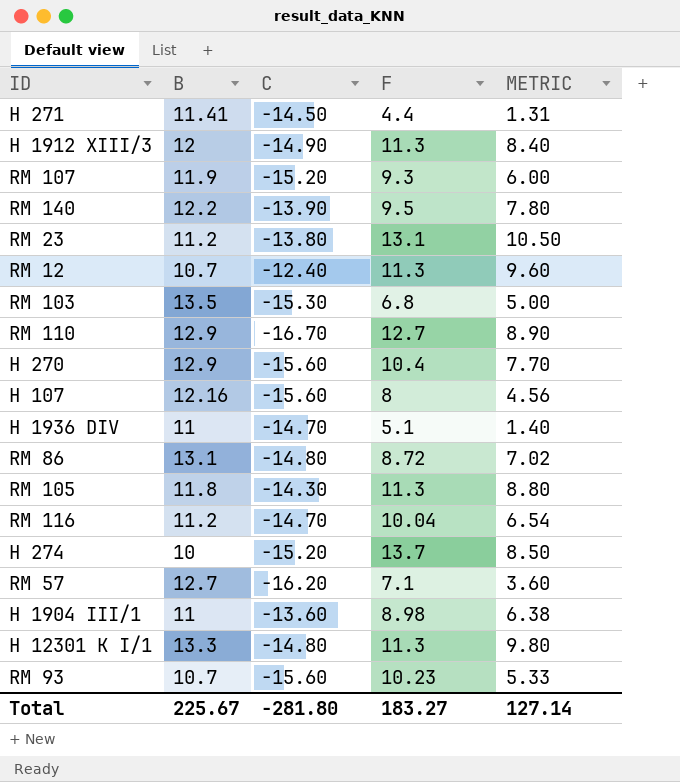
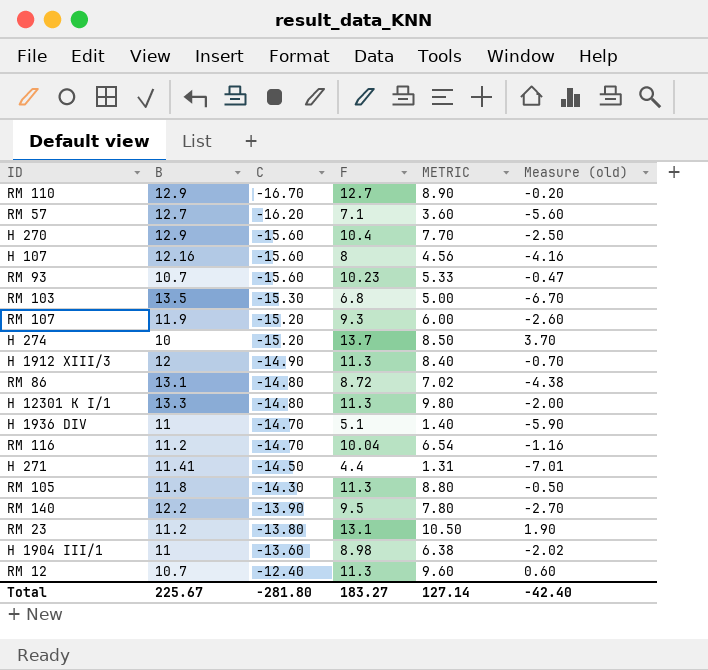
row order: none -> C ascending
column Measure (old) | formula: none -> [F] - [B]

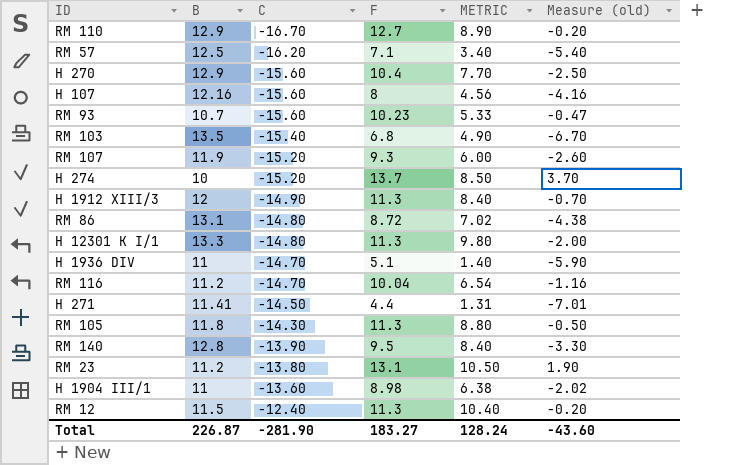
RM 57 | B: 12.7 -> 12.5
RM 57 | METRIC: 3.60 -> 3.40
RM 57 | Measure (old): -5.60 -> -5.40
RM 103 | C: -15.30 -> -15.40
RM 103 | METRIC: 5.00 -> 4.90
RM 140 | B: 12.2 -> 12.8
RM 140 | METRIC: 7.80 -> 8.40
RM 140 | Measure (old): -2.70 -> -3.30
RM 12 | B: 10.7 -> 11.5
RM 12 | METRIC: 9.60 -> 10.40
RM 12 | Measure (old): 0.60 -> -0.20
Total | B: 225.67 -> 226.87
Total | C: -281.80 -> -281.90
Total | METRIC: 127.14 -> 128.24
Total | Measure (old): -42.40 -> -43.60

